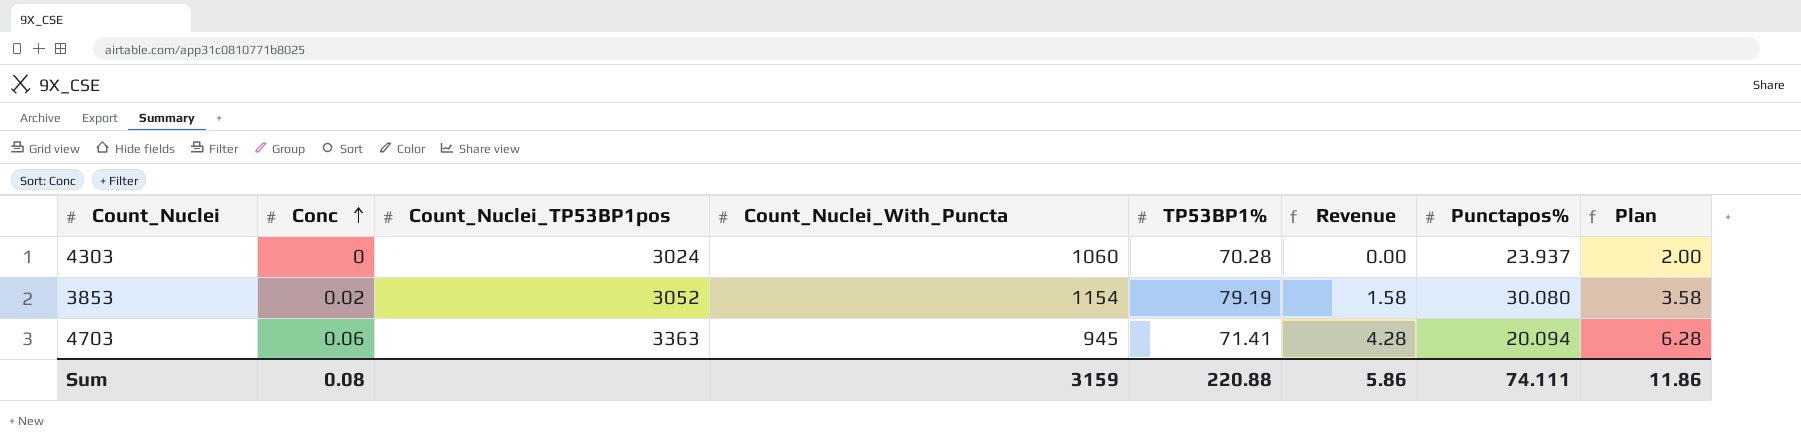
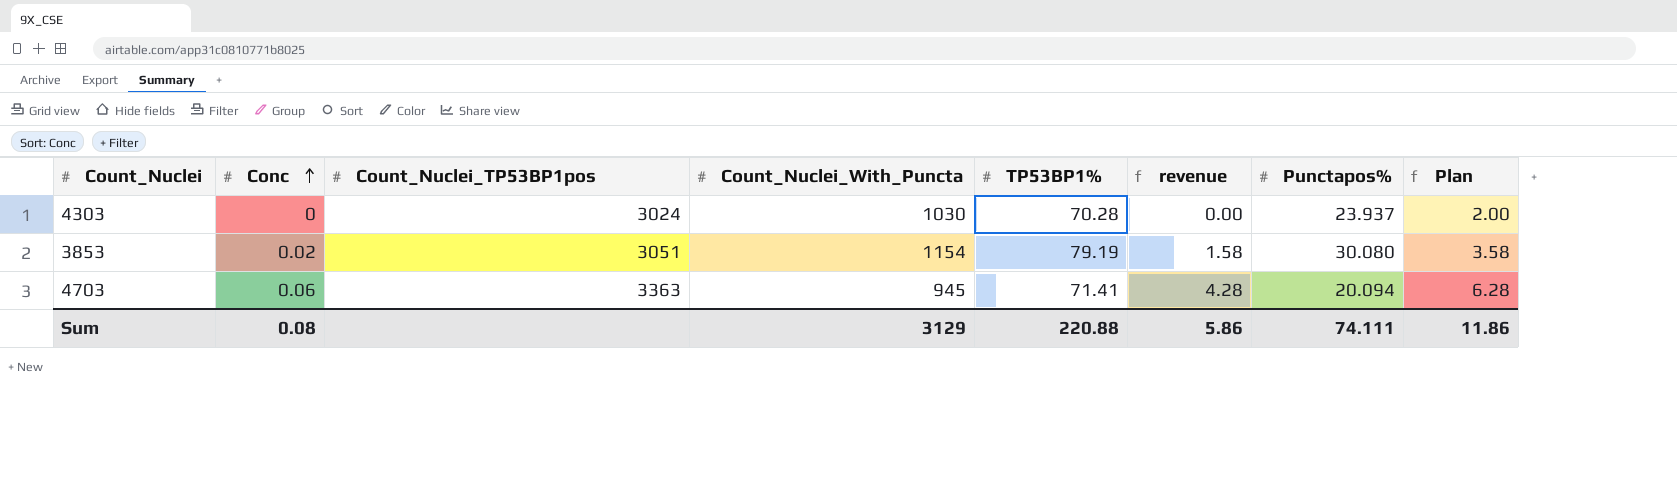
column name: Revenue -> revenue
4303 | Count_Nuclei_With_Puncta: 1060 -> 1030
3853 | Count_Nuclei_TP53BP1pos: 3052 -> 3051
Sum | Count_Nuclei_With_Puncta: 3159 -> 3129

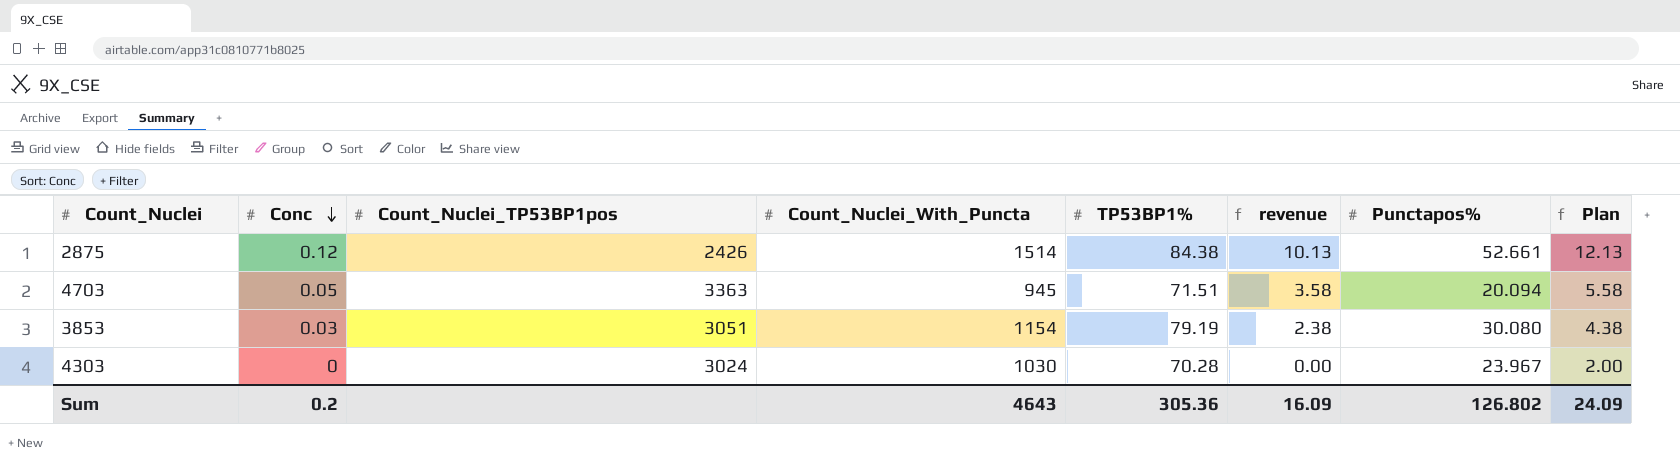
row order: Conc ascending -> Conc descending
row 2875: none -> 0.12 | 2426 | 1514 | 84.38 | 10.13 | 52.661 | 12.13
4703 | Conc: 0.06 -> 0.05
4703 | TP53BP1%: 71.41 -> 71.51
4703 | revenue: 4.28 -> 3.58
4703 | Plan: 6.28 -> 5.58
3853 | Conc: 0.02 -> 0.03
3853 | revenue: 1.58 -> 2.38
3853 | Plan: 3.58 -> 4.38
4303 | Punctapos%: 23.937 -> 23.967
Sum | Conc: 0.08 -> 0.2
Sum | Count_Nuclei_With_Puncta: 3129 -> 4643
Sum | TP53BP1%: 220.88 -> 305.36
Sum | revenue: 5.86 -> 16.09
Sum | Punctapos%: 74.111 -> 126.802
Sum | Plan: 11.86 -> 24.09

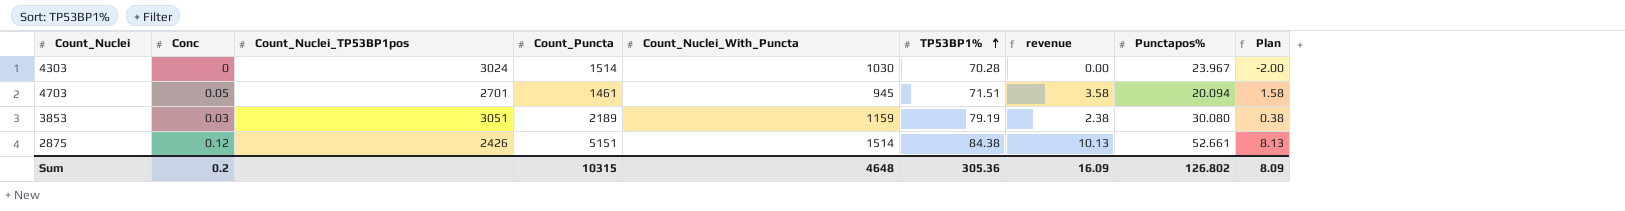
row order: Conc descending -> TP53BP1% ascending
column Count_Puncta | position: none -> 4
column Plan | formula: [revenue] + 2 -> [revenue] - 2
4703 | Count_Nuclei_TP53BP1pos: 3363 -> 2701
3853 | Count_Nuclei_With_Puncta: 1154 -> 1159
Sum | Count_Nuclei_With_Puncta: 4643 -> 4648
Sum | Plan: 24.09 -> 8.09

